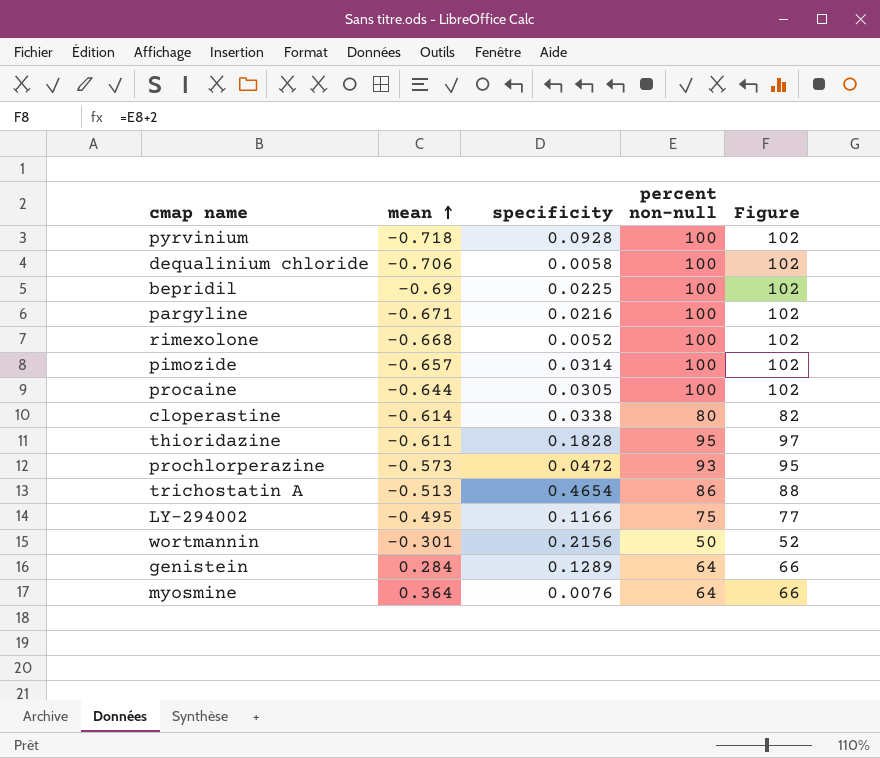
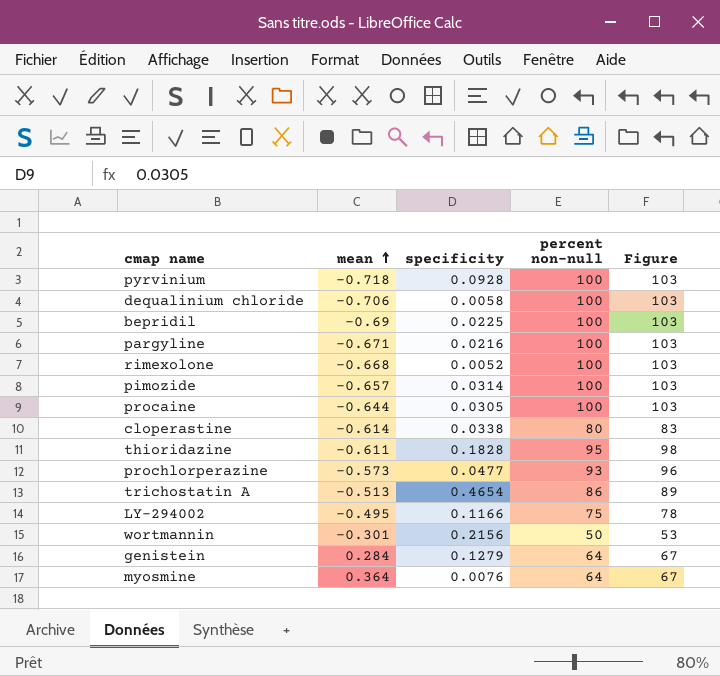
column Figure | formula: [percent non-null] + 2 -> [percent non-null] + 3
prochlorperazine | specificity: 0.0472 -> 0.0477
genistein | specificity: 0.1289 -> 0.1279

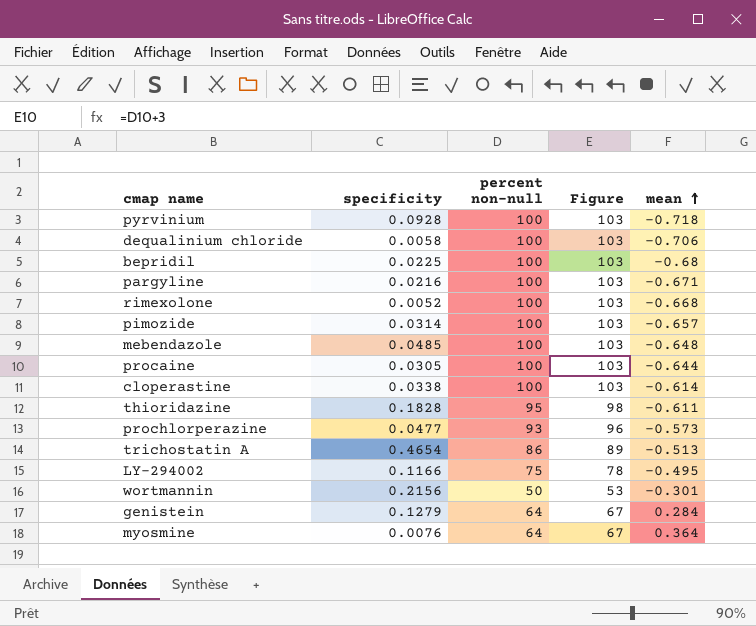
column mean | position: 2 -> 5
bepridil | mean: -0.69 -> -0.68
row mebendazole: none -> 0.0485 | 100 | 103 | -0.648
cloperastine | percent non-null: 80 -> 100
cloperastine | Figure: 83 -> 103

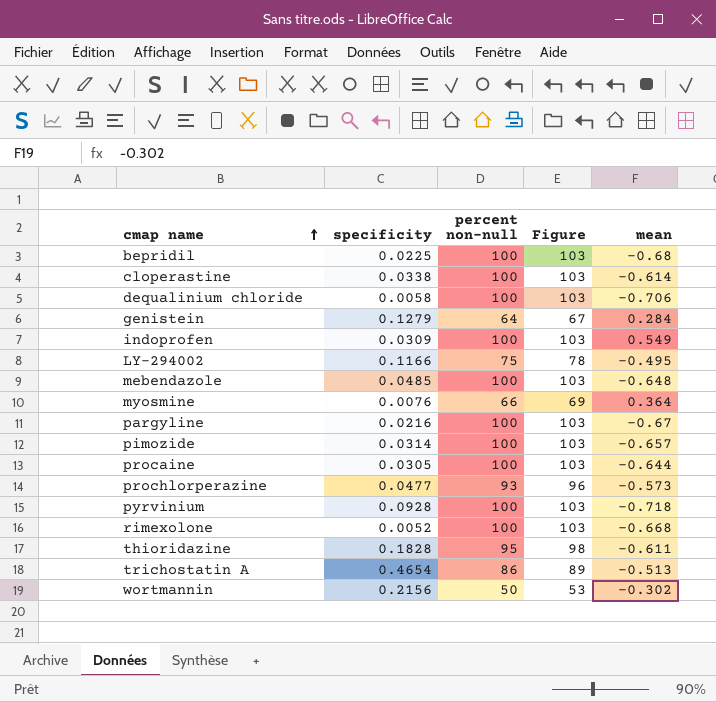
row order: mean ascending -> cmap name ascending
row indoprofen: none -> 0.0309 | 100 | 103 | 0.549
myosmine | percent non-null: 64 -> 66
myosmine | Figure: 67 -> 69
pargyline | mean: -0.671 -> -0.67
wortmannin | mean: -0.301 -> -0.302

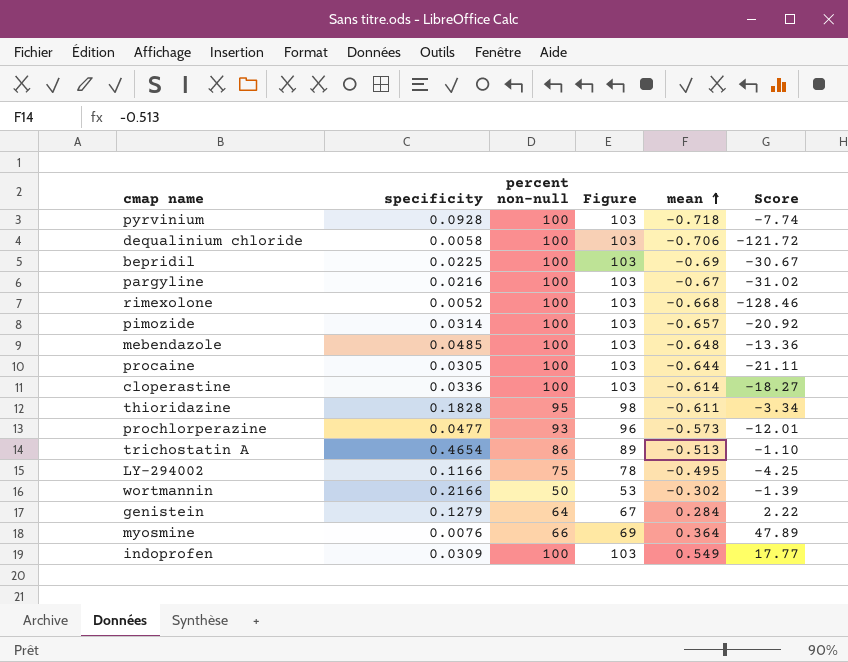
row order: cmap name ascending -> mean ascending
column Score | formula: none -> [mean] / [specificity]
bepridil | mean: -0.68 -> -0.69
cloperastine | specificity: 0.0338 -> 0.0336
wortmannin | specificity: 0.2156 -> 0.2166

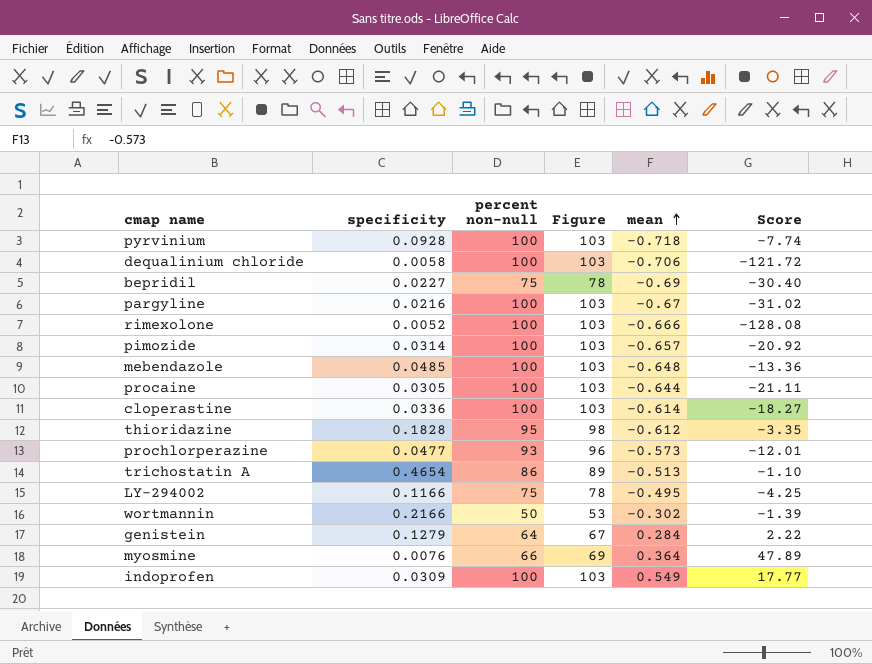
bepridil | specificity: 0.0225 -> 0.0227
bepridil | percent non-null: 100 -> 75
bepridil | Figure: 103 -> 78
bepridil | Score: -30.67 -> -30.40
rimexolone | mean: -0.668 -> -0.666
rimexolone | Score: -128.46 -> -128.08
thioridazine | mean: -0.611 -> -0.612
thioridazine | Score: -3.34 -> -3.35

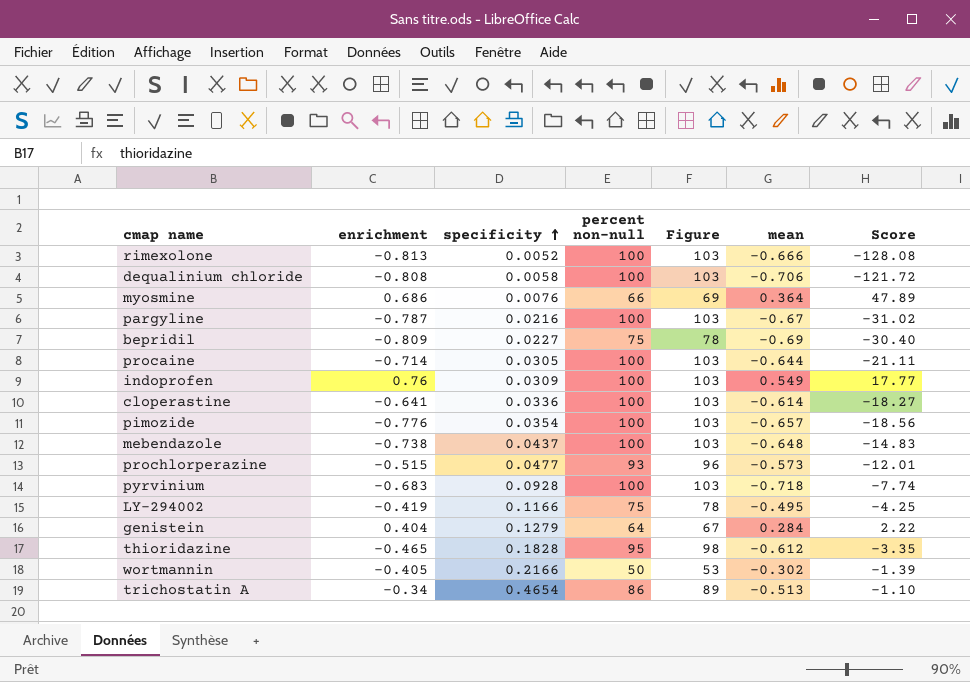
row order: mean ascending -> specificity ascending
column enrichment | position: none -> 2
pimozide | specificity: 0.0314 -> 0.0354
pimozide | Score: -20.92 -> -18.56
mebendazole | specificity: 0.0485 -> 0.0437
mebendazole | Score: -13.36 -> -14.83

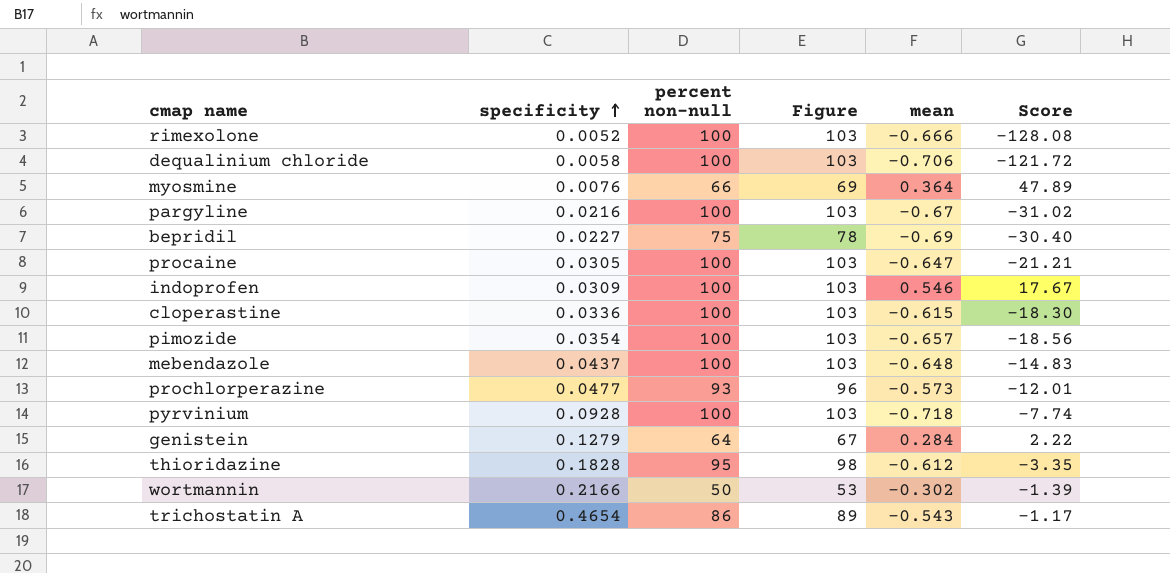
column enrichment | position: 2 -> none
row LY-294002: -0.419 | 0.1166 | 75 | 78 | -0.495 | -4.25 -> none
procaine | mean: -0.644 -> -0.647
procaine | Score: -21.11 -> -21.21
indoprofen | mean: 0.549 -> 0.546
indoprofen | Score: 17.77 -> 17.67
cloperastine | mean: -0.614 -> -0.615
cloperastine | Score: -18.27 -> -18.30
trichostatin A | mean: -0.513 -> -0.543
trichostatin A | Score: -1.10 -> -1.17

